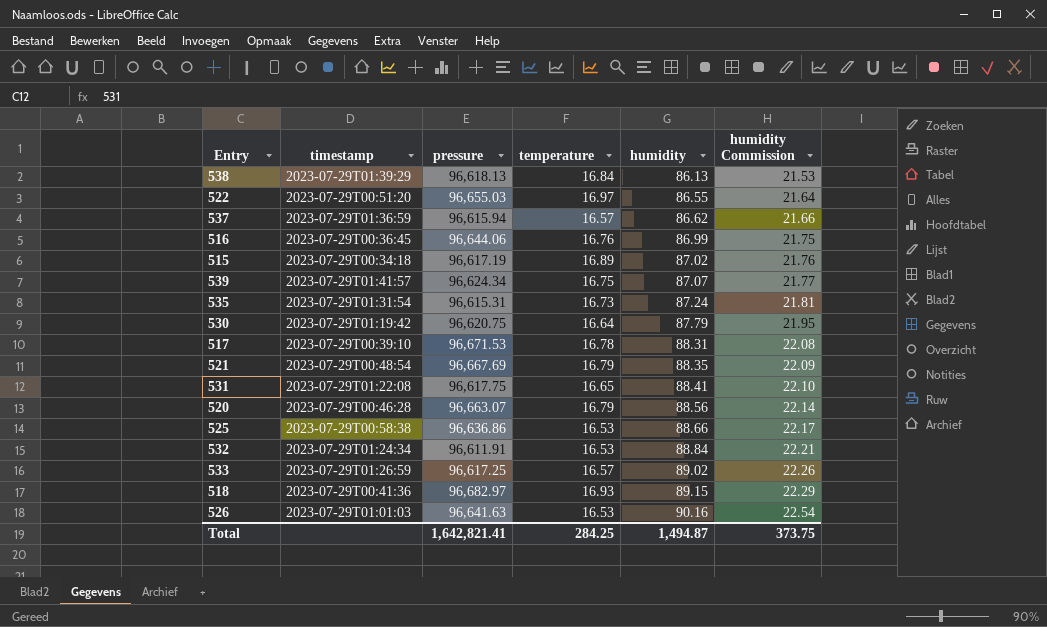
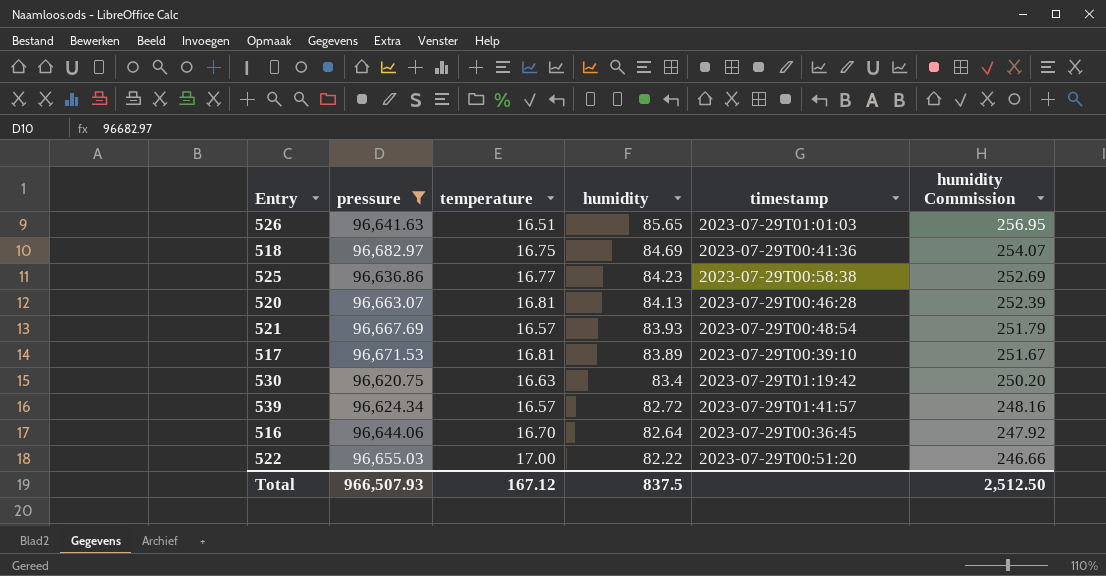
filter: none -> pressure >= 96,620.75
row order: humidity ascending -> humidity descending
column timestamp | position: 2 -> 5
column humidity Commission | formula: [humidity] * 0.25 -> [humidity] * 3
526 | temperature: 16.53 -> 16.51
526 | humidity: 90.16 -> 85.65
518 | temperature: 16.93 -> 16.75
518 | humidity: 89.15 -> 84.69
525 | temperature: 16.53 -> 16.77
525 | humidity: 88.66 -> 84.23
520 | temperature: 16.79 -> 16.81
520 | humidity: 88.56 -> 84.13
521 | temperature: 16.79 -> 16.57
521 | humidity: 88.35 -> 83.93
517 | temperature: 16.78 -> 16.81
517 | humidity: 88.31 -> 83.89
530 | temperature: 16.64 -> 16.63
530 | humidity: 87.79 -> 83.4
539 | temperature: 16.75 -> 16.57
539 | humidity: 87.07 -> 82.72
516 | temperature: 16.76 -> 16.70
516 | humidity: 86.99 -> 82.64
522 | temperature: 16.97 -> 17.00
522 | humidity: 86.55 -> 82.22
Total | pressure: 1,642,821.41 -> 966,507.93
Total | temperature: 284.25 -> 167.12
Total | humidity: 1,494.87 -> 837.5
Total | humidity Commission: 373.75 -> 2,512.50

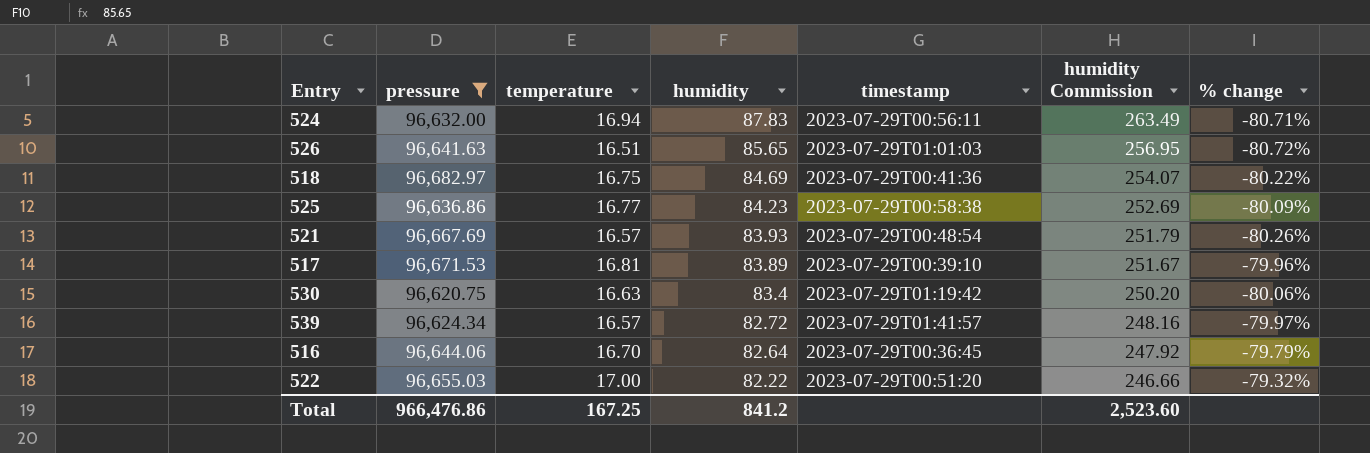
column % change | formula: none -> ([temperature] - [humidity]) / [humidity]
row 520: 96,663.07 | 16.81 | 84.13 | 2023-07-29T00:46:28 | 252.39 -> none
row 524: none -> 96,632.00 | 16.94 | 87.83 | 2023-07-29T00:56:11 | 263.49 | -80.71%
Total | pressure: 966,507.93 -> 966,476.86
Total | temperature: 167.12 -> 167.25
Total | humidity: 837.5 -> 841.2
Total | humidity Commission: 2,512.50 -> 2,523.60

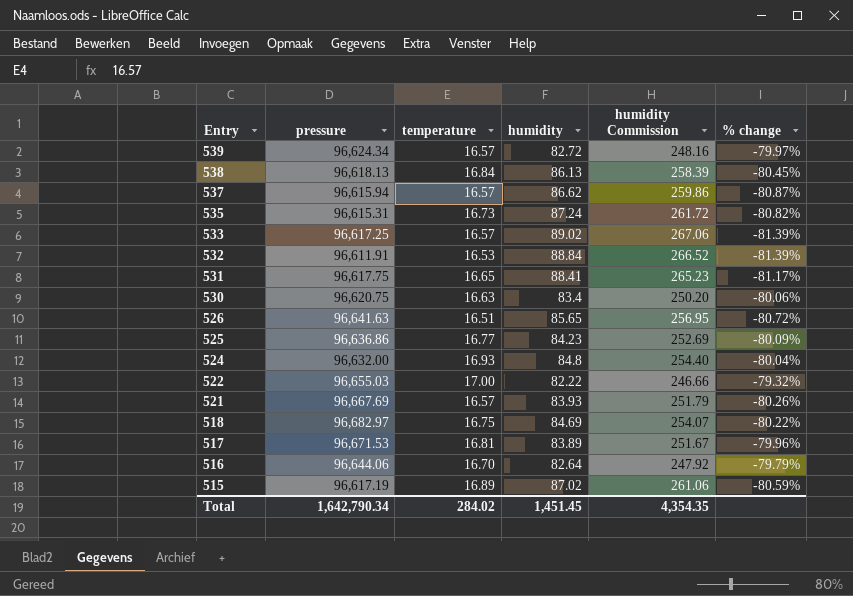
filter: pressure >= 96,620.75 -> none
row order: humidity descending -> Entry descending
column timestamp | position: 5 -> none
524 | temperature: 16.94 -> 16.93
524 | humidity: 87.83 -> 84.8
524 | humidity Commission: 263.49 -> 254.40
524 | % change: -80.71% -> -80.04%
Total | pressure: 966,476.86 -> 1,642,790.34
Total | temperature: 167.25 -> 284.02
Total | humidity: 841.2 -> 1,451.45
Total | humidity Commission: 2,523.60 -> 4,354.35

